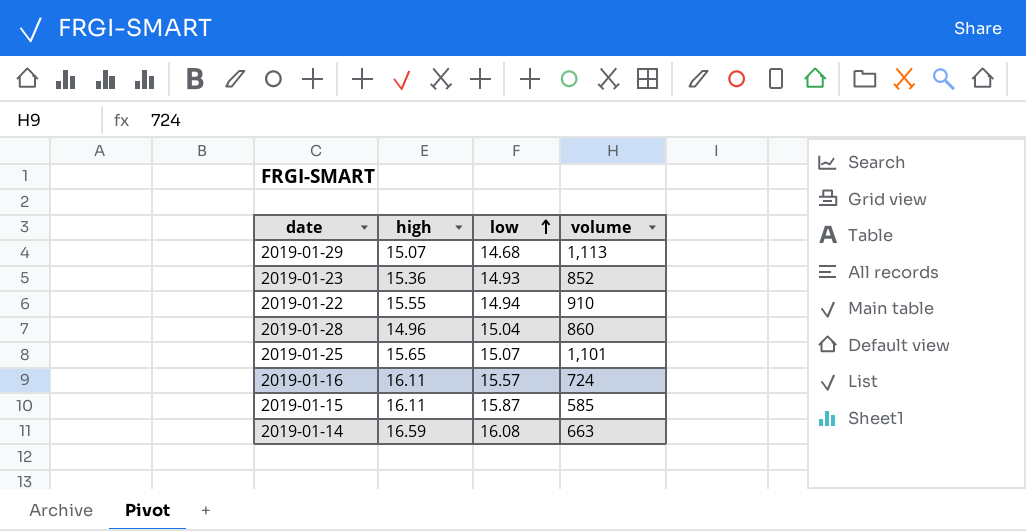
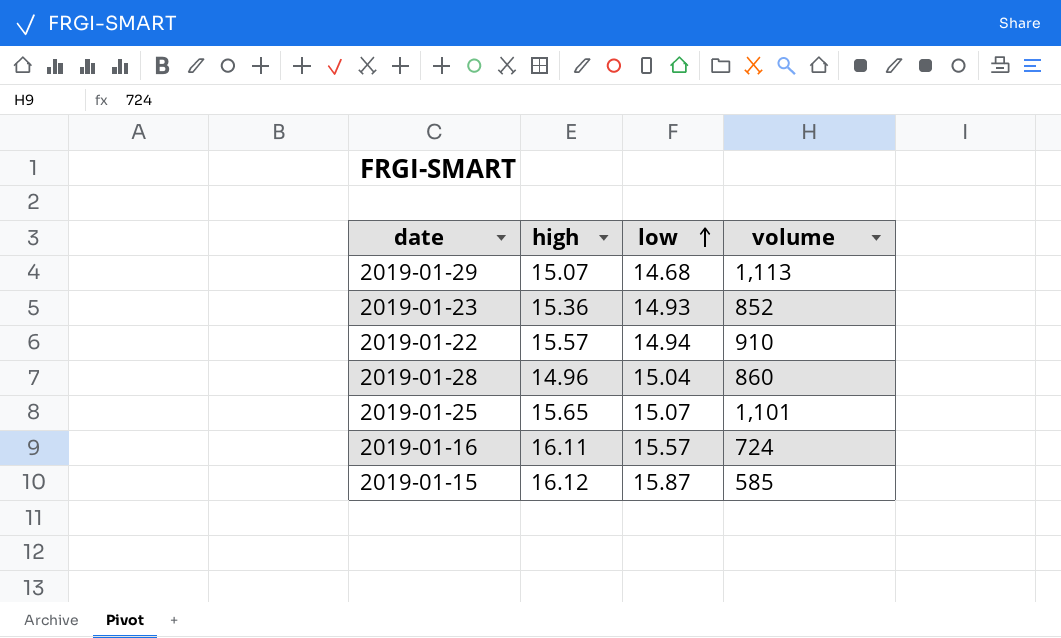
row 2019-01-14: 16.59 | 16.08 | 663 -> none
2019-01-22 | high: 15.55 -> 15.57
2019-01-15 | high: 16.11 -> 16.12

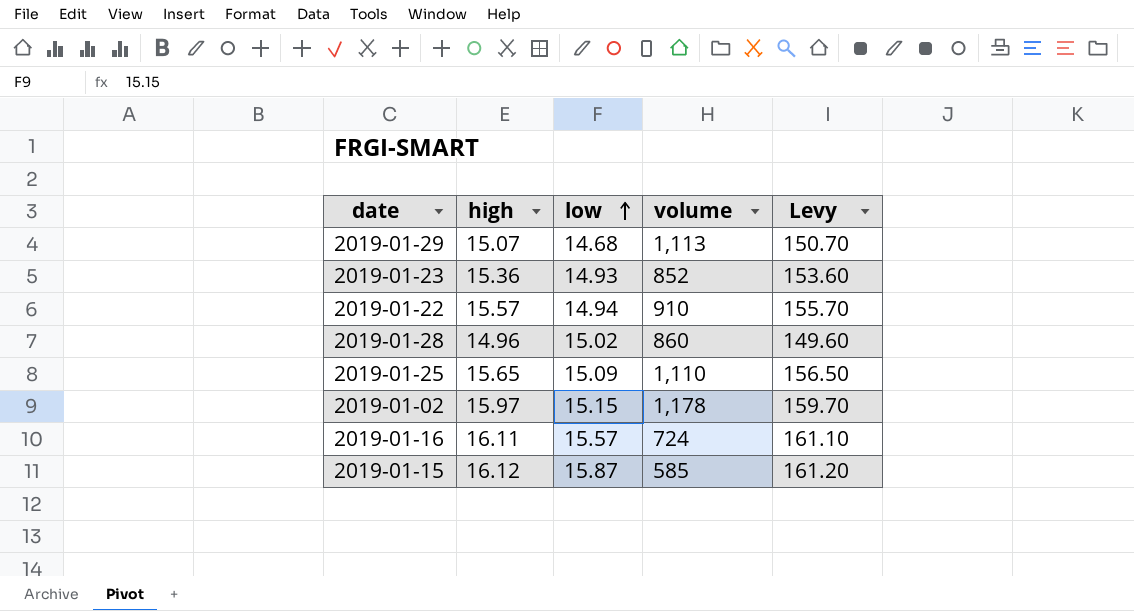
column Levy | formula: none -> [high] * 10
2019-01-28 | low: 15.04 -> 15.02
2019-01-25 | low: 15.07 -> 15.09
2019-01-25 | volume: 1,101 -> 1,110
row 2019-01-02: none -> 15.97 | 15.15 | 1,178 | 159.70

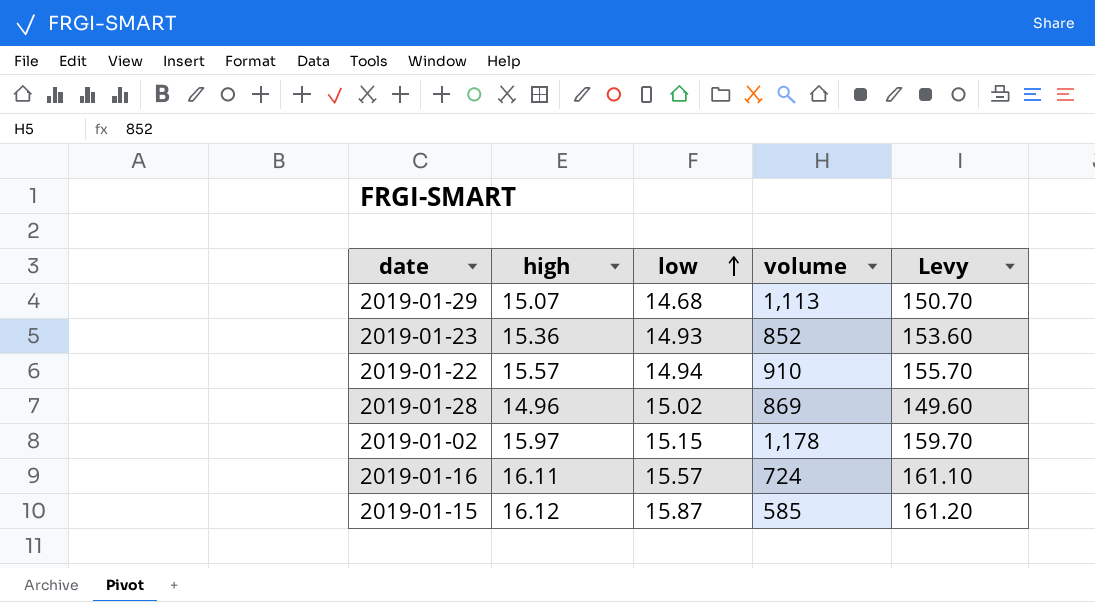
row 2019-01-25: 15.65 | 15.09 | 1,110 | 156.50 -> none
2019-01-28 | volume: 860 -> 869

